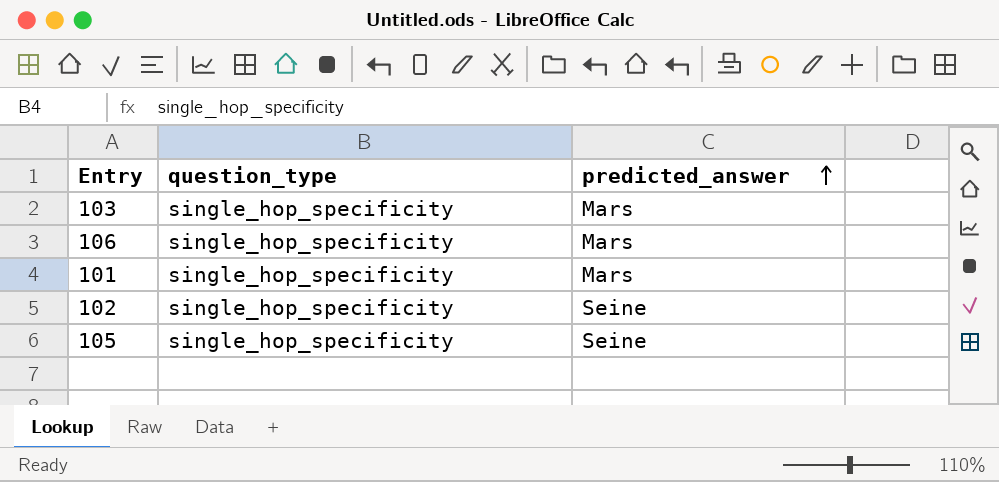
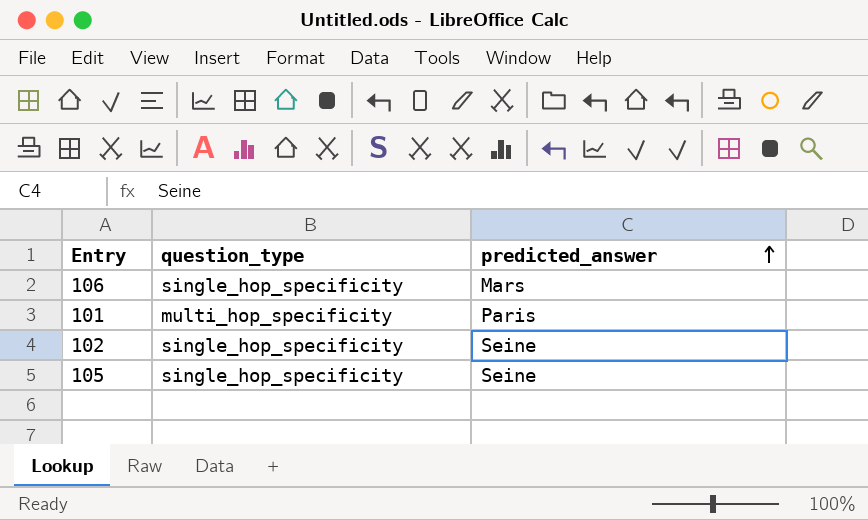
row 103: single_hop_specificity | Mars -> none
101 | question_type: single_hop_specificity -> multi_hop_specificity
101 | predicted_answer: Mars -> Paris

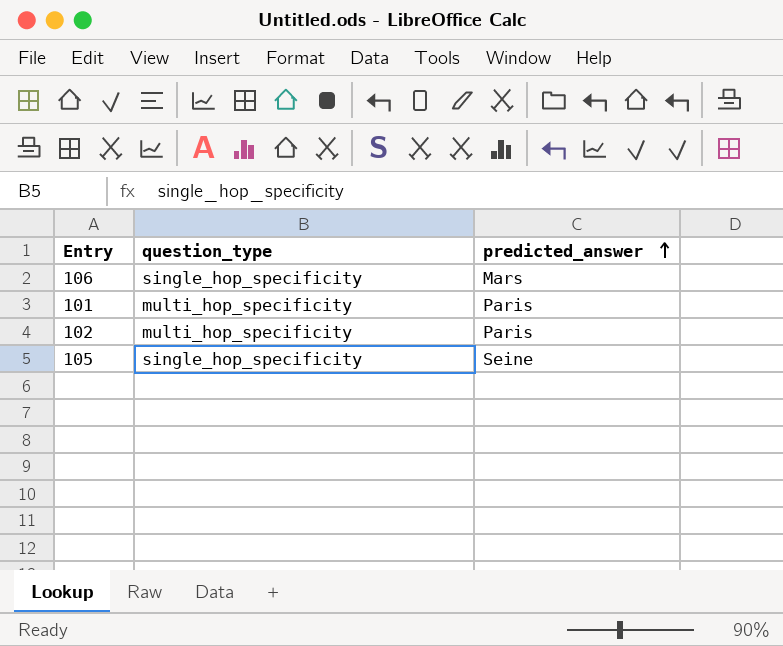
102 | question_type: single_hop_specificity -> multi_hop_specificity
102 | predicted_answer: Seine -> Paris

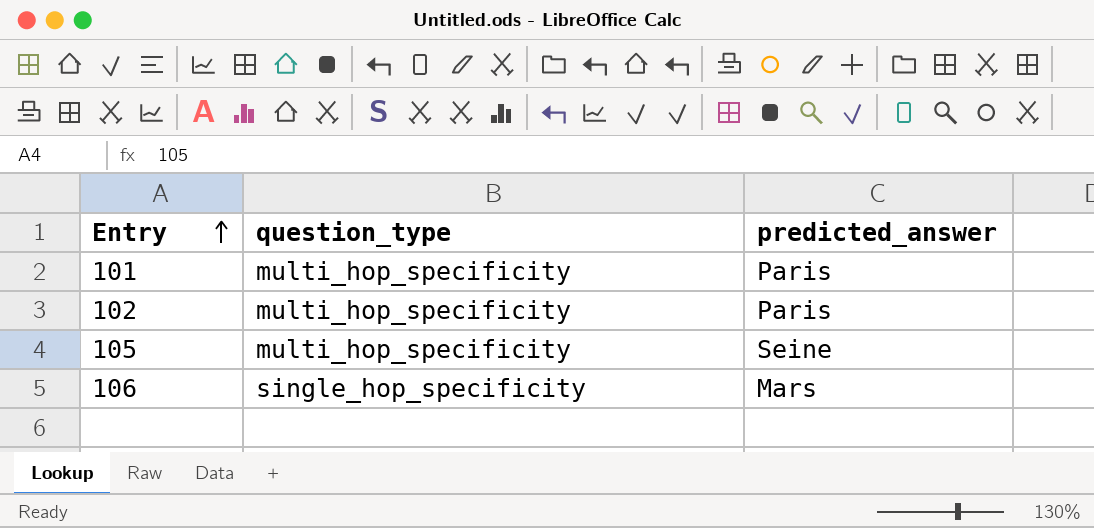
row order: predicted_answer ascending -> Entry ascending
105 | question_type: single_hop_specificity -> multi_hop_specificity

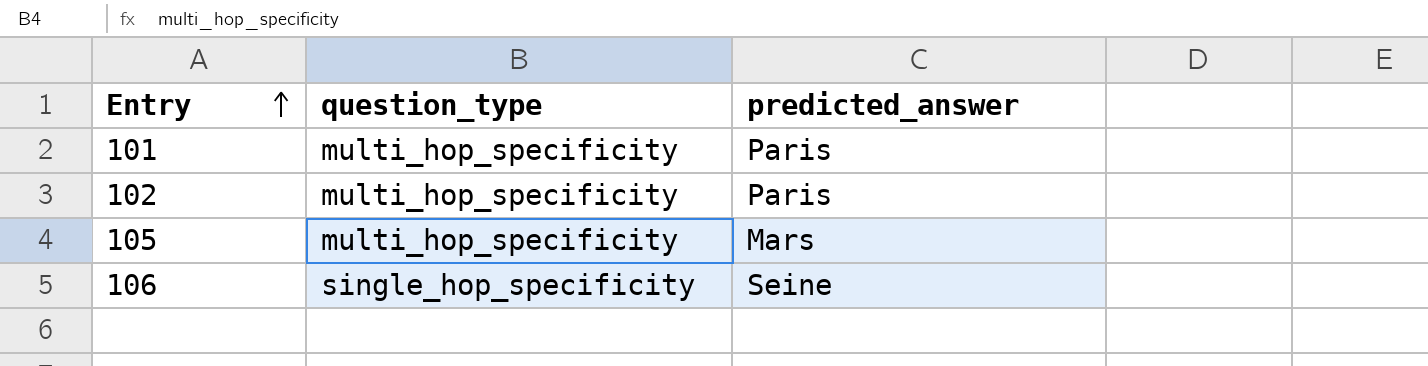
105 | predicted_answer: Seine -> Mars
106 | predicted_answer: Mars -> Seine

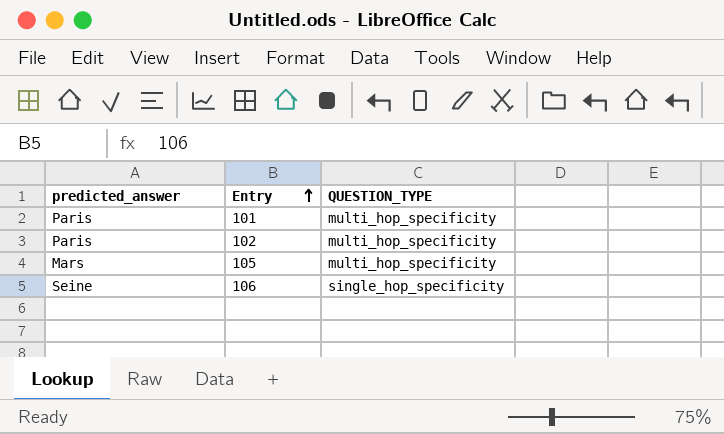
column predicted_answer | position: 3 -> 1
column name: question_type -> QUESTION_TYPE

